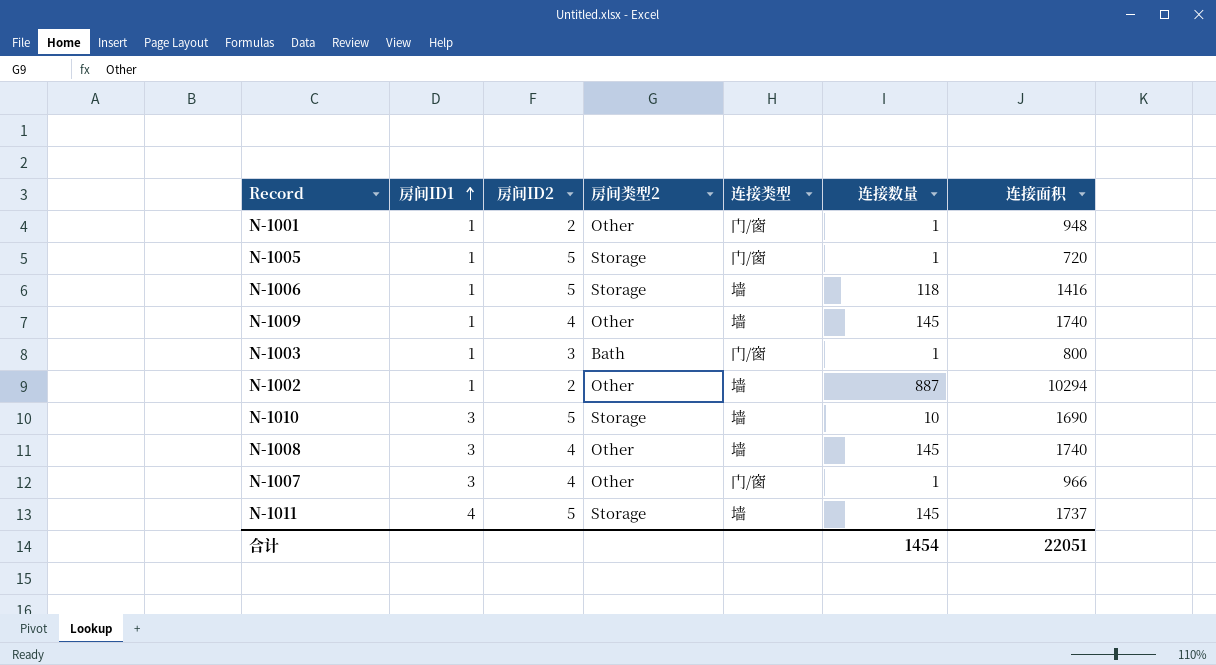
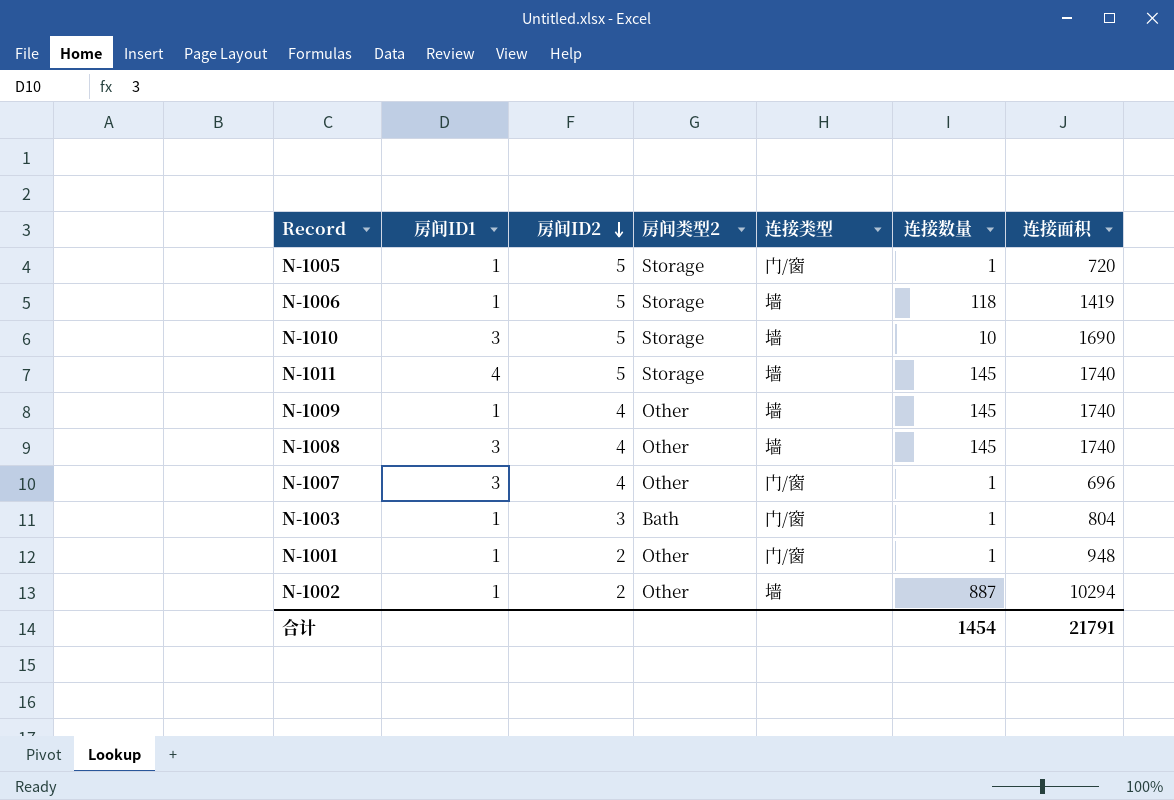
row order: 房间ID1 ascending -> 房间ID2 descending
N-1006 | 连接面积: 1416 -> 1419
N-1011 | 连接面积: 1737 -> 1740
N-1007 | 连接面积: 966 -> 696
N-1003 | 连接面积: 800 -> 804
合计 | 连接面积: 22051 -> 21791

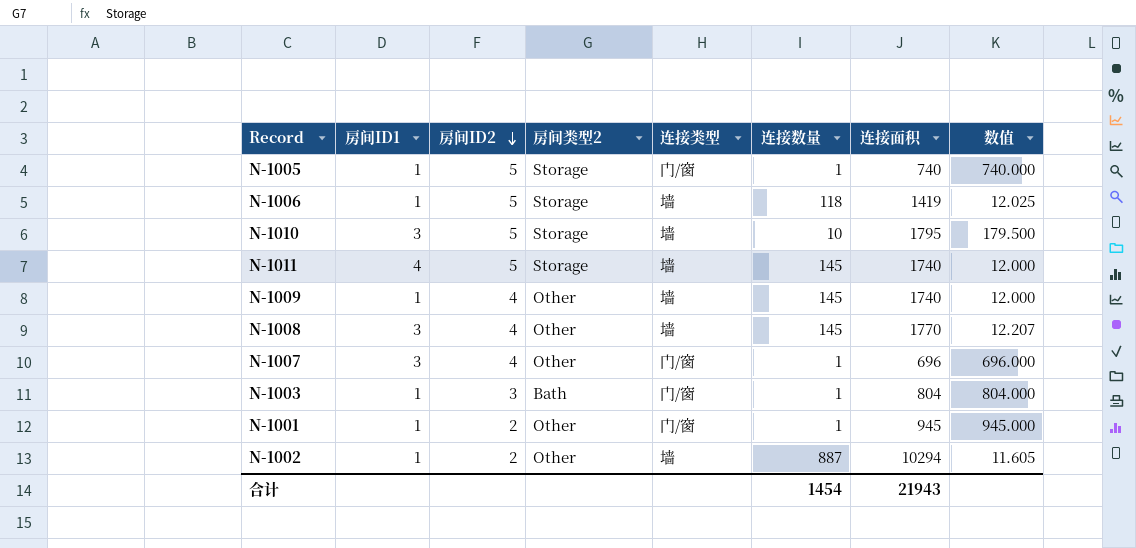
column 数值 | formula: none -> [连接面积] / [连接数量]
N-1005 | 连接面积: 720 -> 740
N-1010 | 连接面积: 1690 -> 1795
N-1008 | 连接面积: 1740 -> 1770
N-1001 | 连接面积: 948 -> 945
合计 | 连接面积: 21791 -> 21943

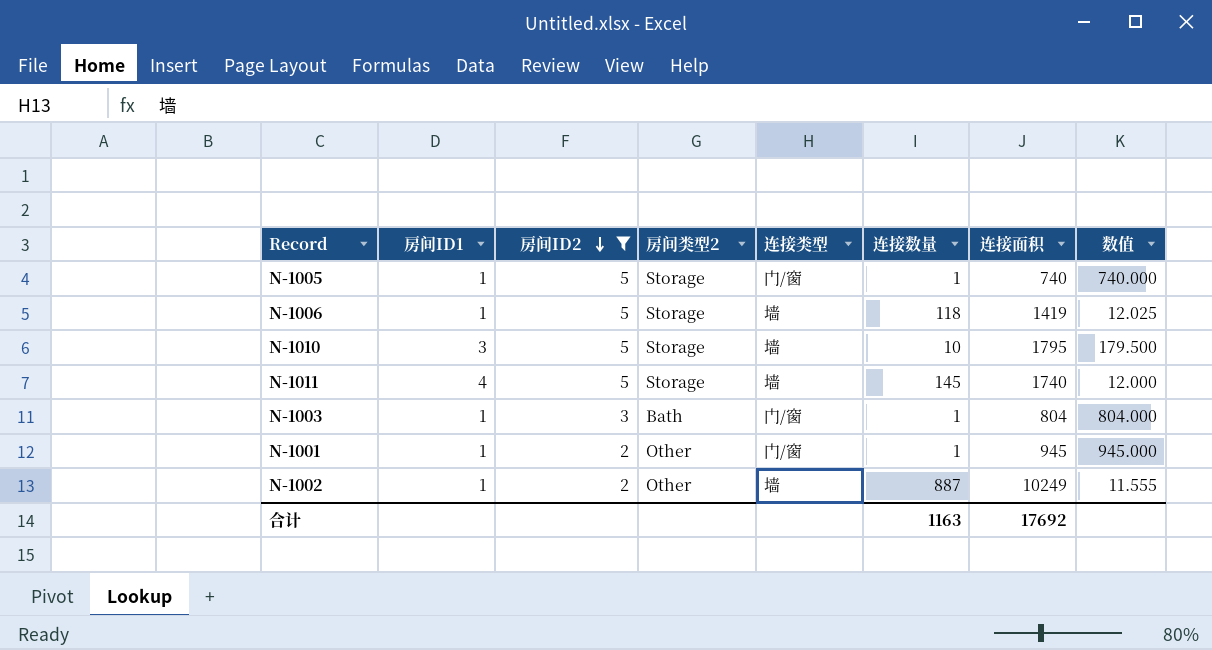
filter: none -> 房间ID2 != 4
N-1002 | 连接面积: 10294 -> 10249
N-1002 | 数值: 11.605 -> 11.555
合计 | 连接数量: 1454 -> 1163
合计 | 连接面积: 21943 -> 17692

